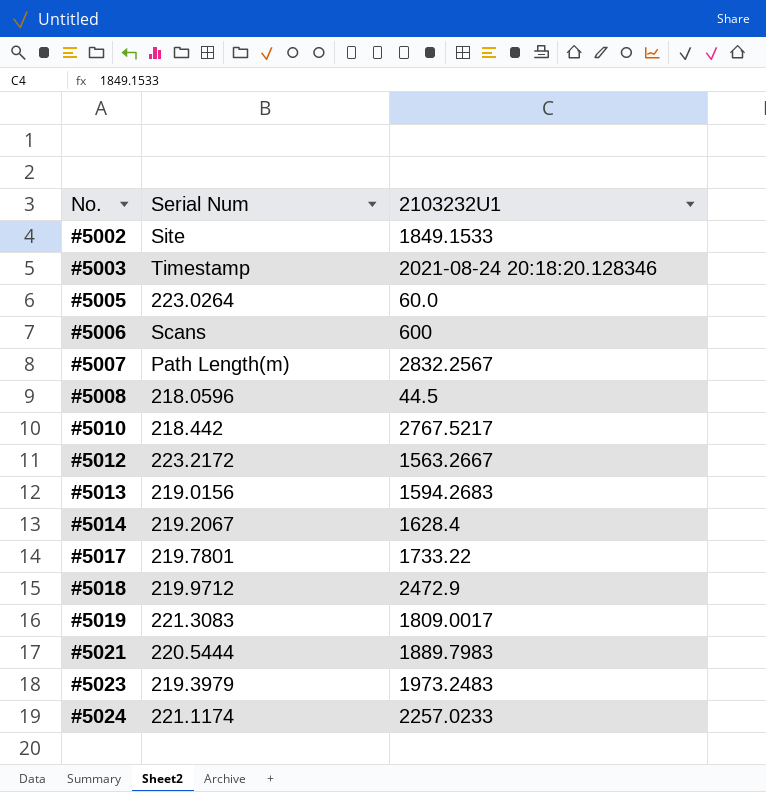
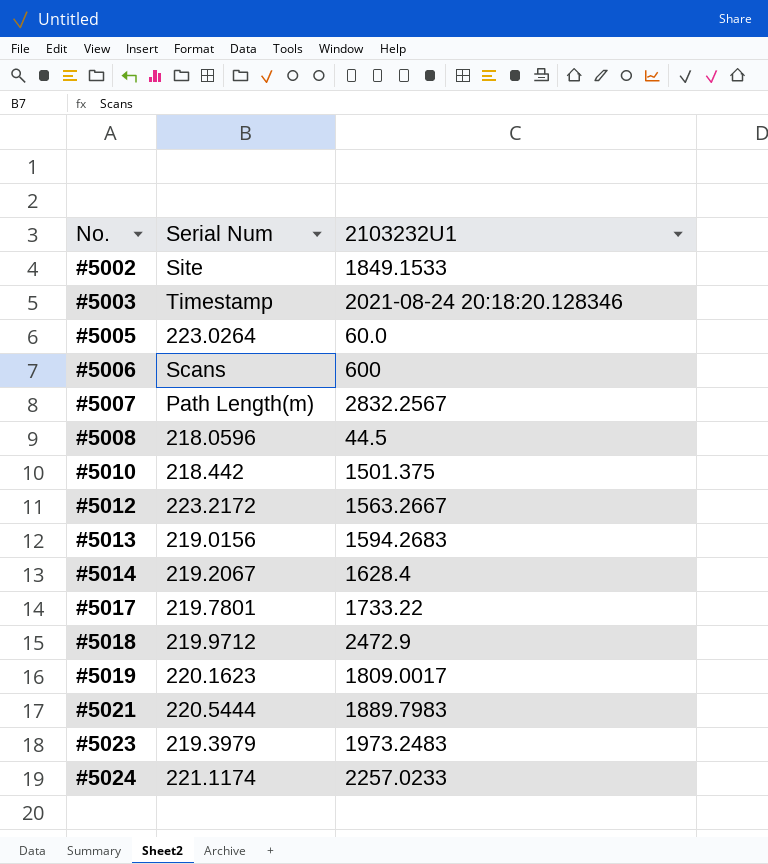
#5010 | 2103232U1: 2767.5217 -> 1501.375
#5019 | Serial Num: 221.3083 -> 220.1623

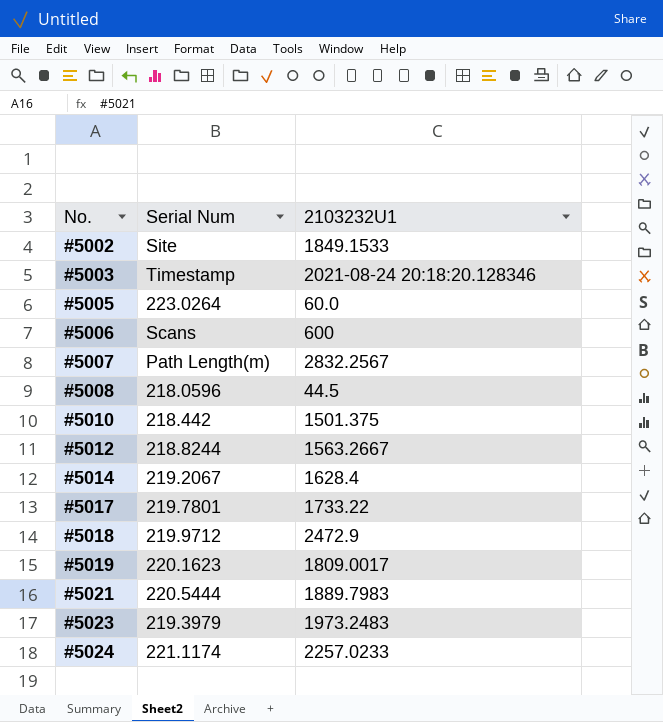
row #5013: 219.0156 | 1594.2683 -> none
#5012 | Serial Num: 223.2172 -> 218.8244

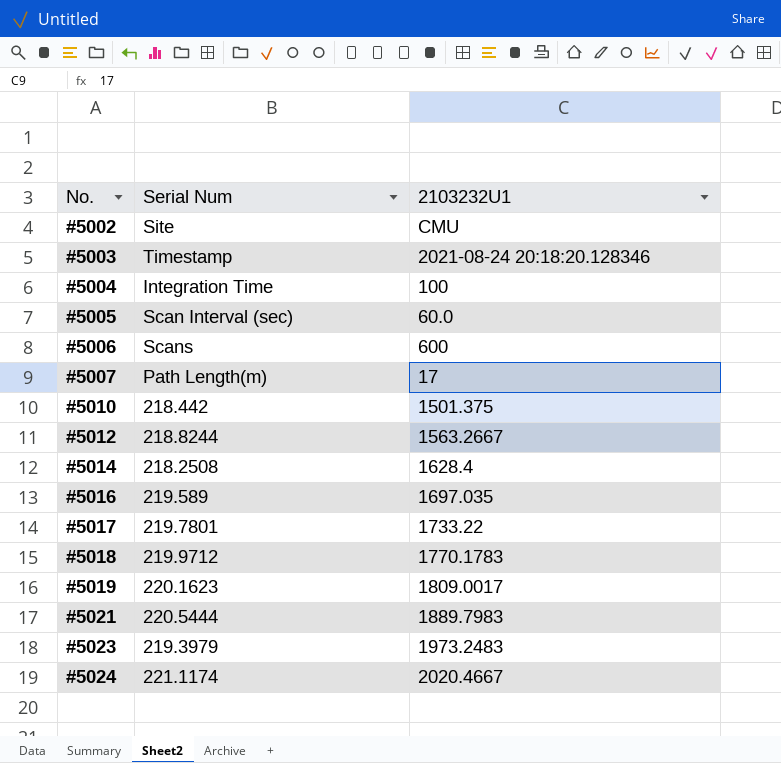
row #5008: 218.0596 | 44.5 -> none
#5002 | 2103232U1: 1849.1533 -> CMU
row #5004: none -> Integration Time | 100
#5005 | Serial Num: 223.0264 -> Scan Interval (sec)
#5007 | 2103232U1: 2832.2567 -> 17
#5014 | Serial Num: 219.2067 -> 218.2508
row #5016: none -> 219.589 | 1697.035
#5018 | 2103232U1: 2472.9 -> 1770.1783
#5024 | 2103232U1: 2257.0233 -> 2020.4667

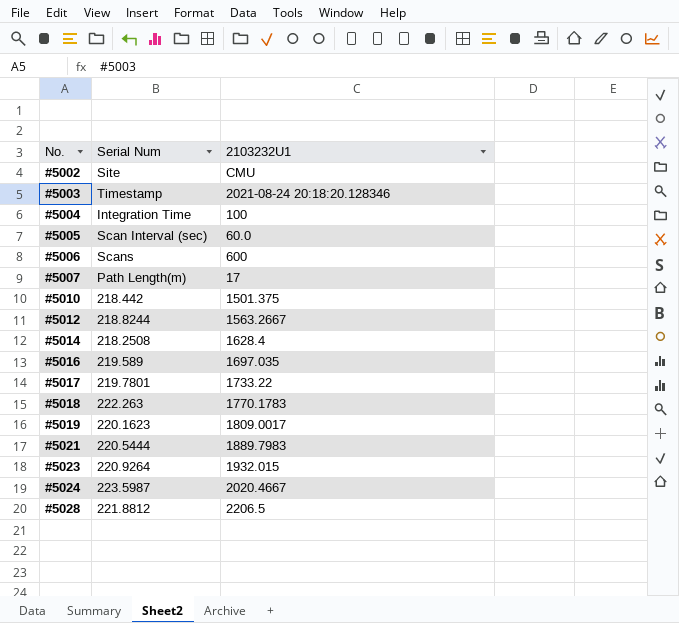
#5018 | Serial Num: 219.9712 -> 222.263
#5023 | Serial Num: 219.3979 -> 220.9264
#5023 | 2103232U1: 1973.2483 -> 1932.015
#5024 | Serial Num: 221.1174 -> 223.5987
row #5028: none -> 221.8812 | 2206.5

